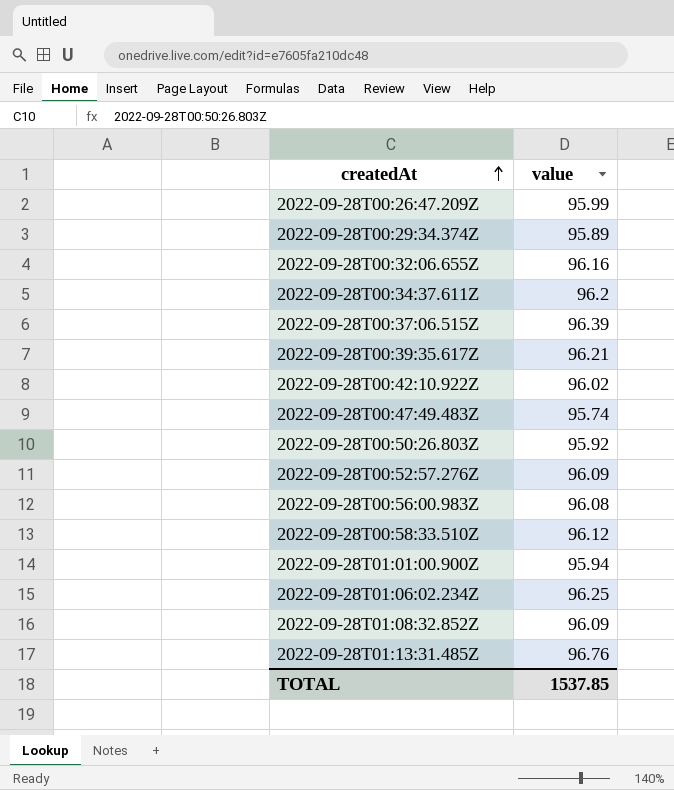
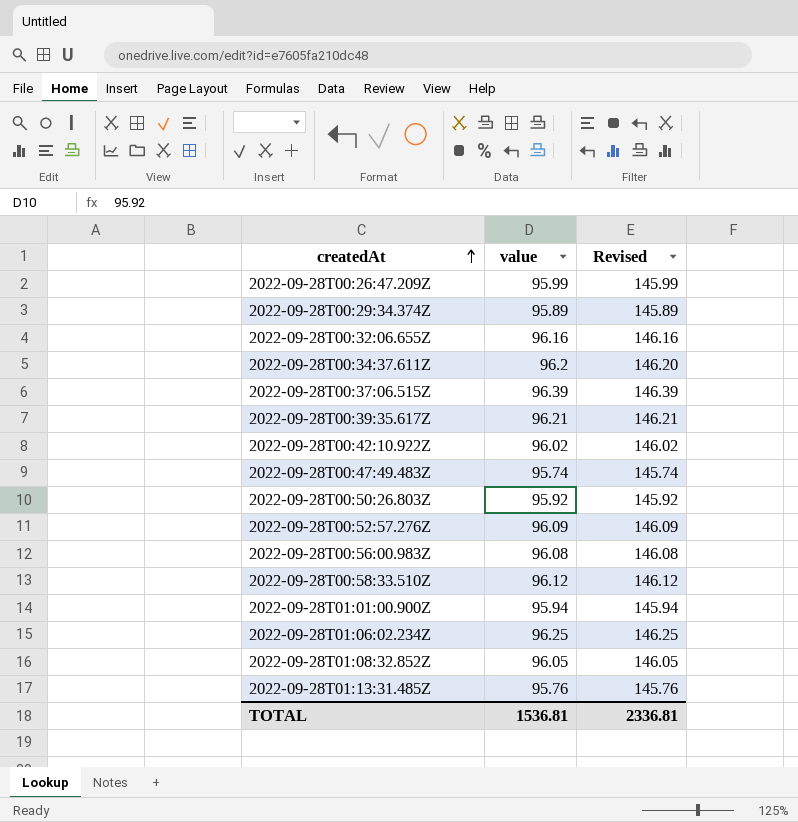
column Revised | formula: none -> [value] + 50
2022-09-28T01:08:32.852Z | value: 96.09 -> 96.05
2022-09-28T01:13:31.485Z | value: 96.76 -> 95.76
TOTAL | value: 1537.85 -> 1536.81

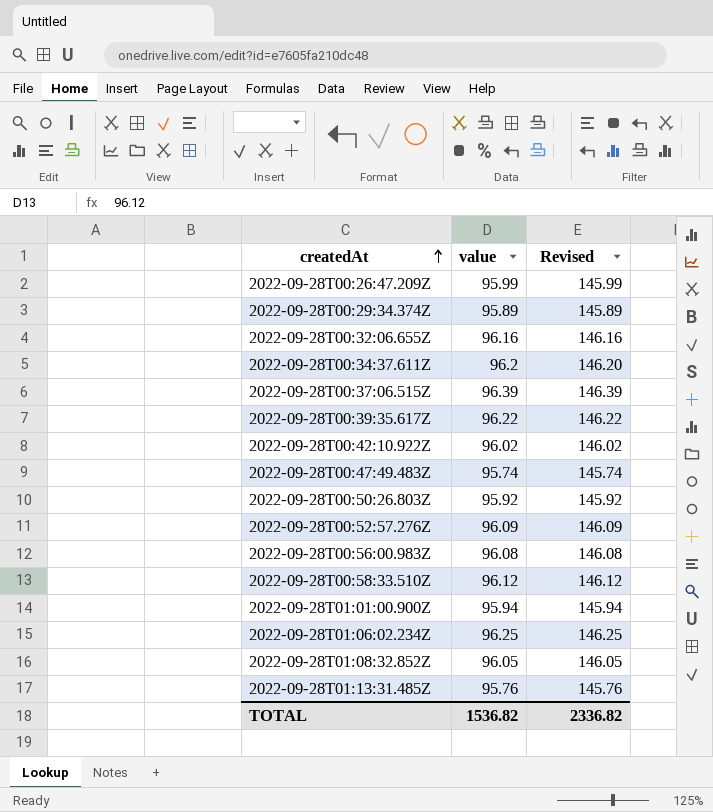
2022-09-28T00:39:35.617Z | value: 96.21 -> 96.22
2022-09-28T00:39:35.617Z | Revised: 146.21 -> 146.22
TOTAL | value: 1536.81 -> 1536.82
TOTAL | Revised: 2336.81 -> 2336.82

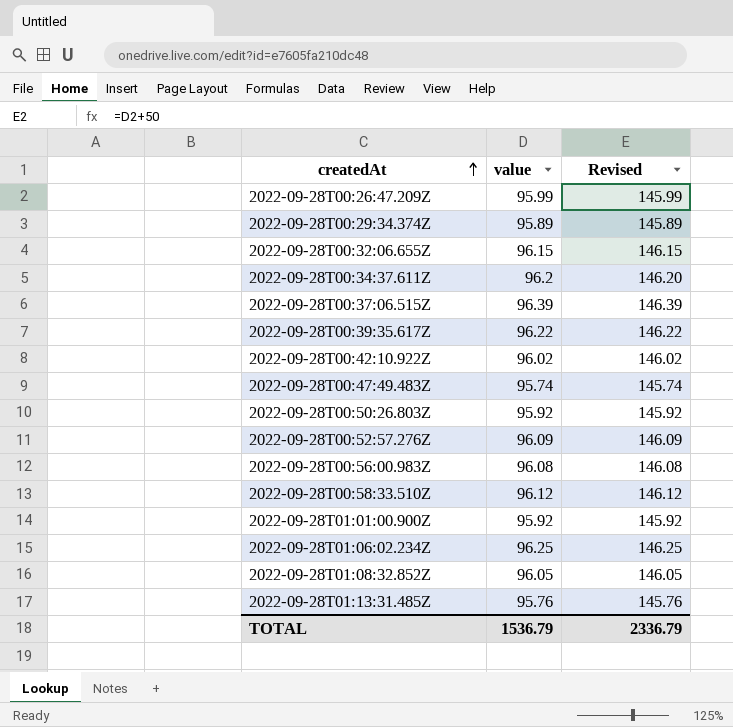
2022-09-28T00:32:06.655Z | value: 96.16 -> 96.15
2022-09-28T00:32:06.655Z | Revised: 146.16 -> 146.15
2022-09-28T01:01:00.900Z | value: 95.94 -> 95.92
2022-09-28T01:01:00.900Z | Revised: 145.94 -> 145.92
TOTAL | value: 1536.82 -> 1536.79
TOTAL | Revised: 2336.82 -> 2336.79

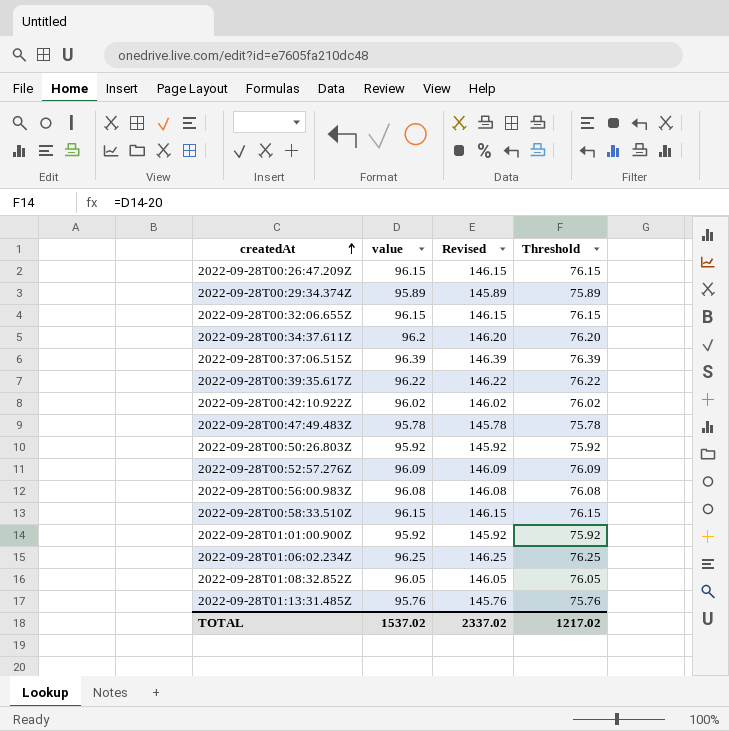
column Threshold | formula: none -> [value] - 20
2022-09-28T00:26:47.209Z | value: 95.99 -> 96.15
2022-09-28T00:26:47.209Z | Revised: 145.99 -> 146.15
2022-09-28T00:47:49.483Z | value: 95.74 -> 95.78
2022-09-28T00:47:49.483Z | Revised: 145.74 -> 145.78
2022-09-28T00:58:33.510Z | value: 96.12 -> 96.15
2022-09-28T00:58:33.510Z | Revised: 146.12 -> 146.15
TOTAL | value: 1536.79 -> 1537.02
TOTAL | Revised: 2336.79 -> 2337.02

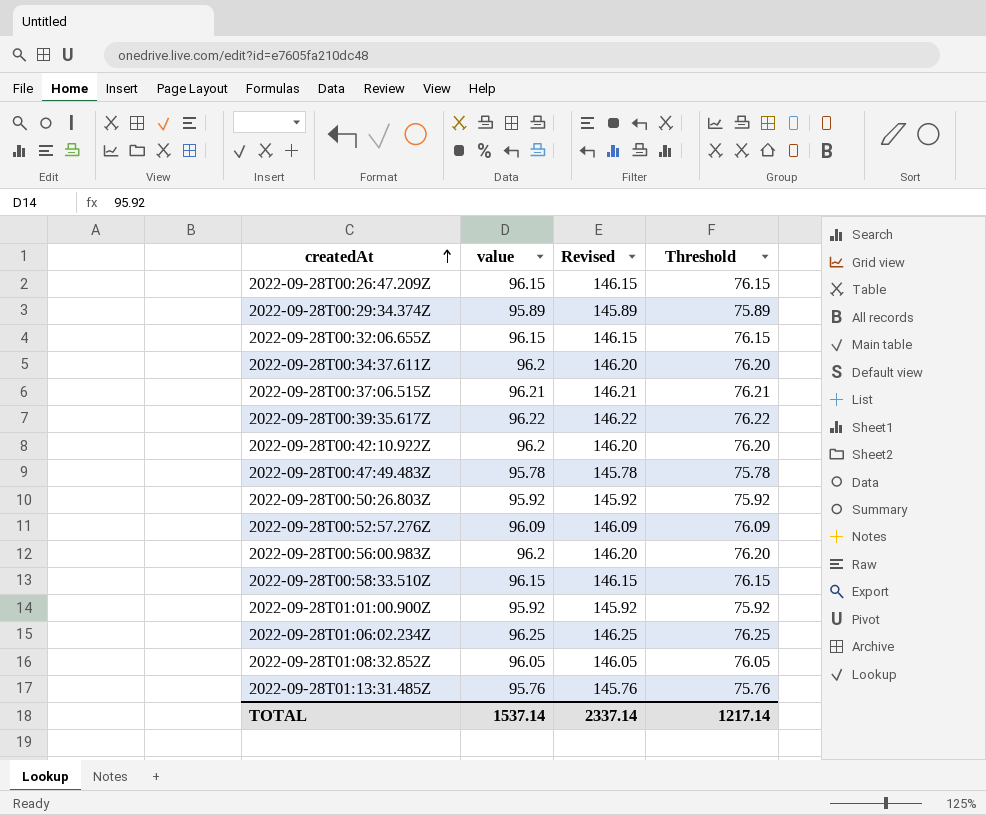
2022-09-28T00:37:06.515Z | value: 96.39 -> 96.21
2022-09-28T00:37:06.515Z | Revised: 146.39 -> 146.21
2022-09-28T00:37:06.515Z | Threshold: 76.39 -> 76.21
2022-09-28T00:42:10.922Z | value: 96.02 -> 96.2
2022-09-28T00:42:10.922Z | Revised: 146.02 -> 146.20
2022-09-28T00:42:10.922Z | Threshold: 76.02 -> 76.20
2022-09-28T00:56:00.983Z | value: 96.08 -> 96.2
2022-09-28T00:56:00.983Z | Revised: 146.08 -> 146.20
2022-09-28T00:56:00.983Z | Threshold: 76.08 -> 76.20
TOTAL | value: 1537.02 -> 1537.14
TOTAL | Revised: 2337.02 -> 2337.14
TOTAL | Threshold: 1217.02 -> 1217.14

